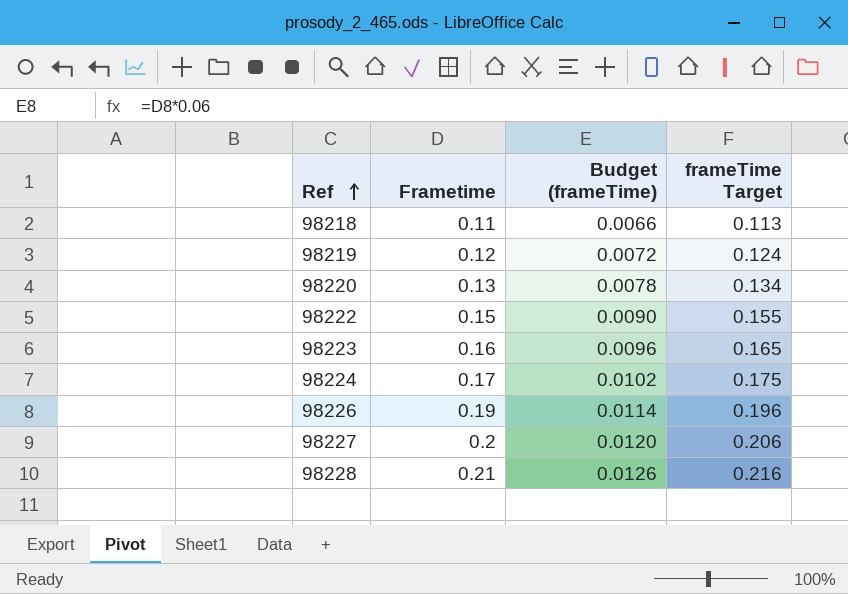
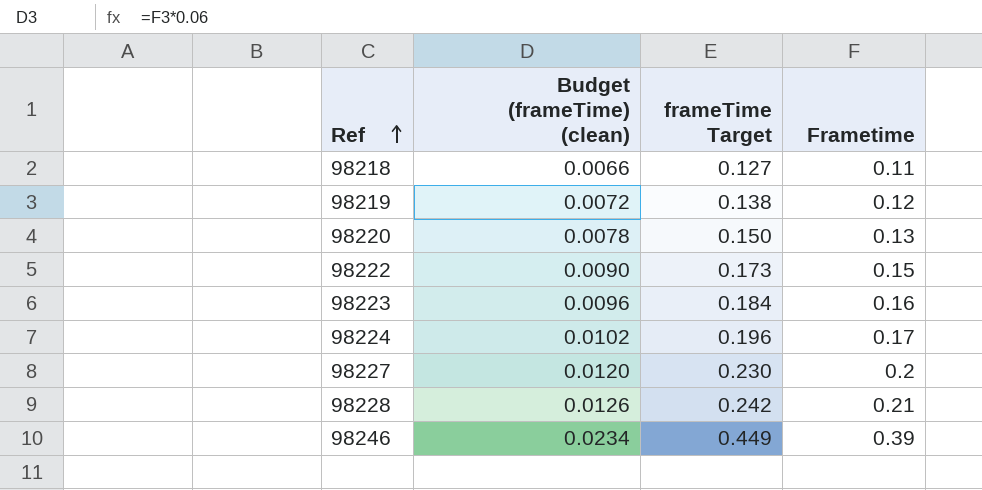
column name: Budget (frameTime) -> Budget (frameTime) (clean)
column frameTime Target | formula: [Frametime] * 1.03 -> [Frametime] * 1.15
column Frametime | position: 2 -> 4
row 98226: 0.19 | 0.0114 | 0.196 -> none
row 98246: none -> 0.0234 | 0.449 | 0.39

